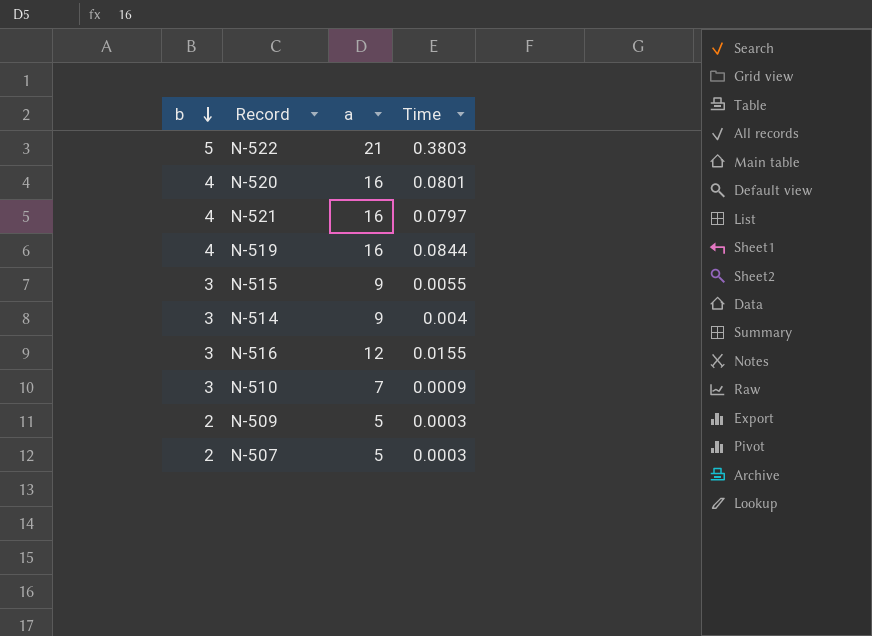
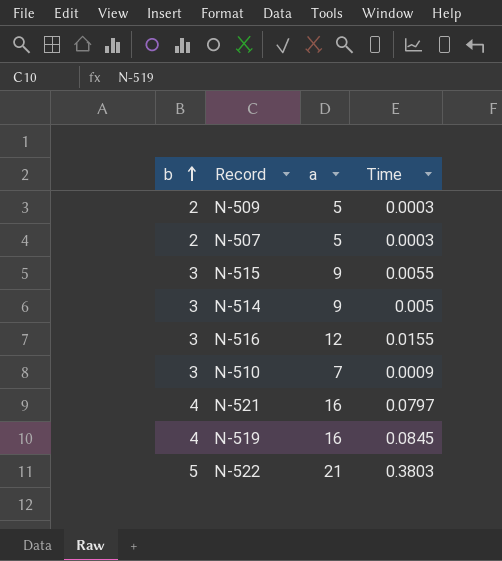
row order: b descending -> b ascending
row N-520: 4 | 16 | 0.0801 -> none
N-514 | Time: 0.004 -> 0.005
N-519 | Time: 0.0844 -> 0.0845

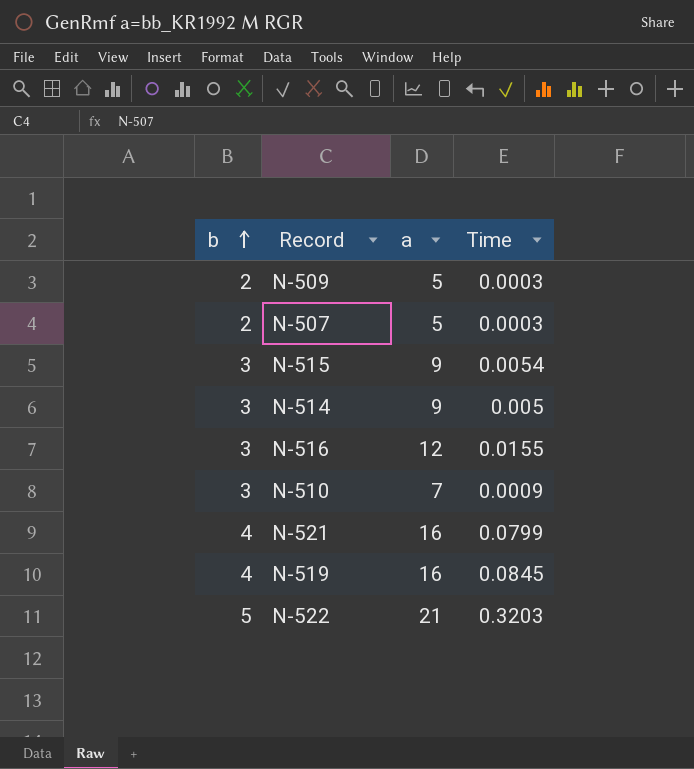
N-515 | Time: 0.0055 -> 0.0054
N-521 | Time: 0.0797 -> 0.0799
N-522 | Time: 0.3803 -> 0.3203

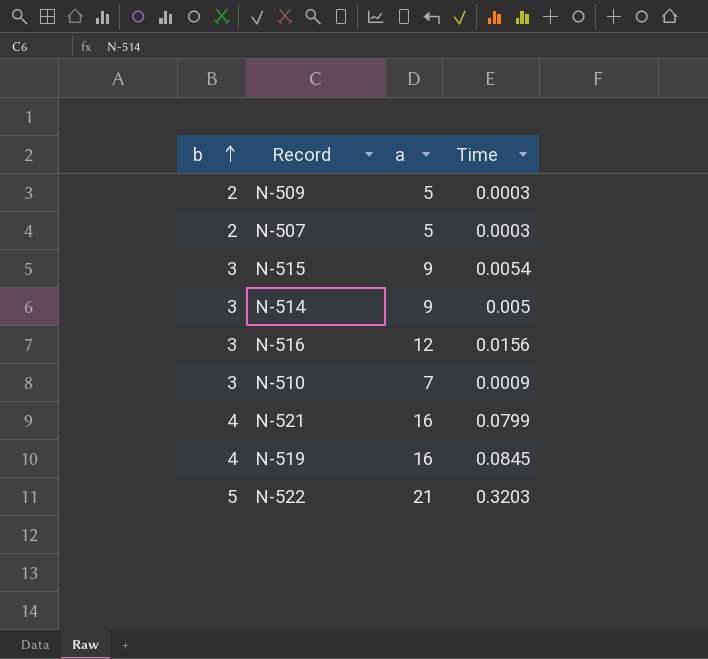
N-516 | Time: 0.0155 -> 0.0156

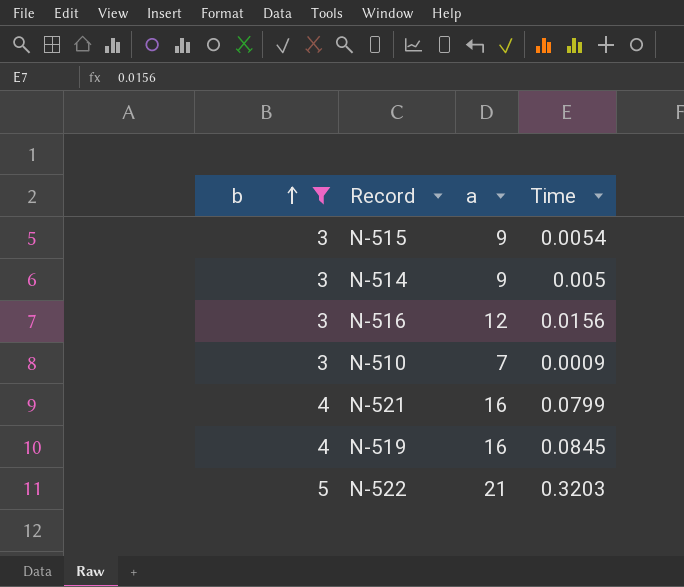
filter: none -> b != 2

